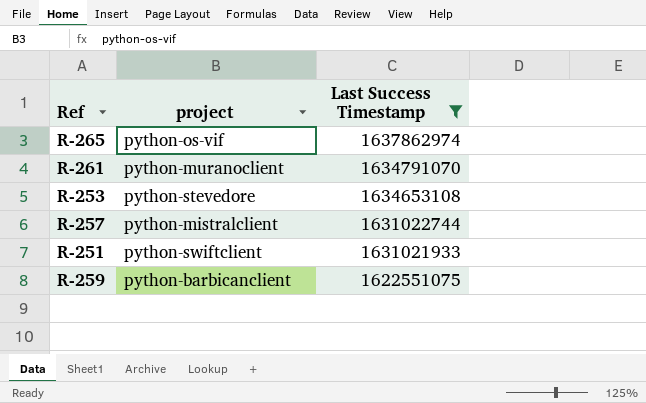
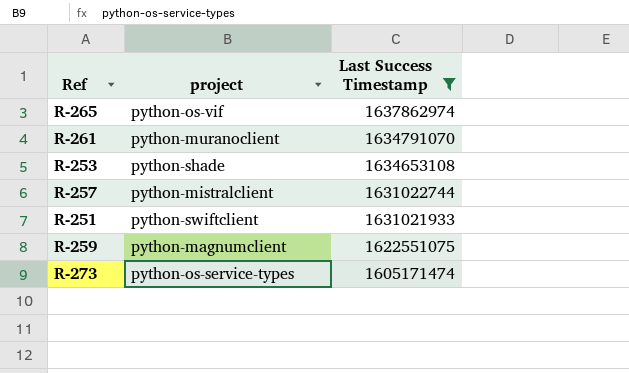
R-253 | project: python-stevedore -> python-shade
R-259 | project: python-barbicanclient -> python-magnumclient
row R-273: none -> python-os-service-types | 1605171474

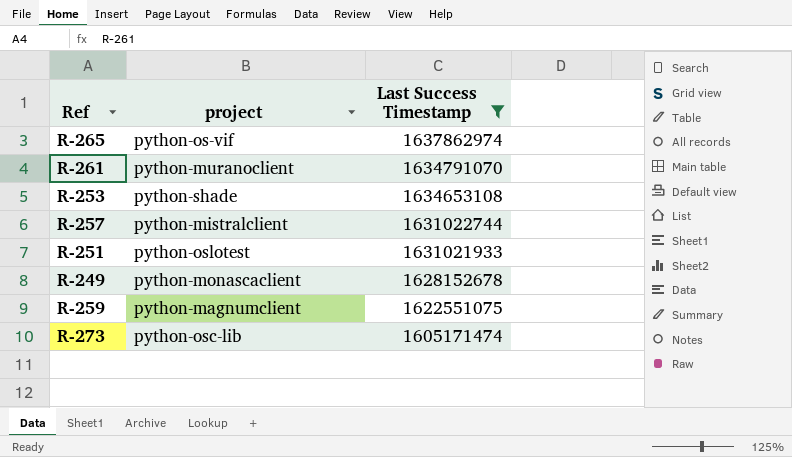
R-251 | project: python-swiftclient -> python-oslotest
row R-249: none -> python-monascaclient | 1628152678
R-273 | project: python-os-service-types -> python-osc-lib

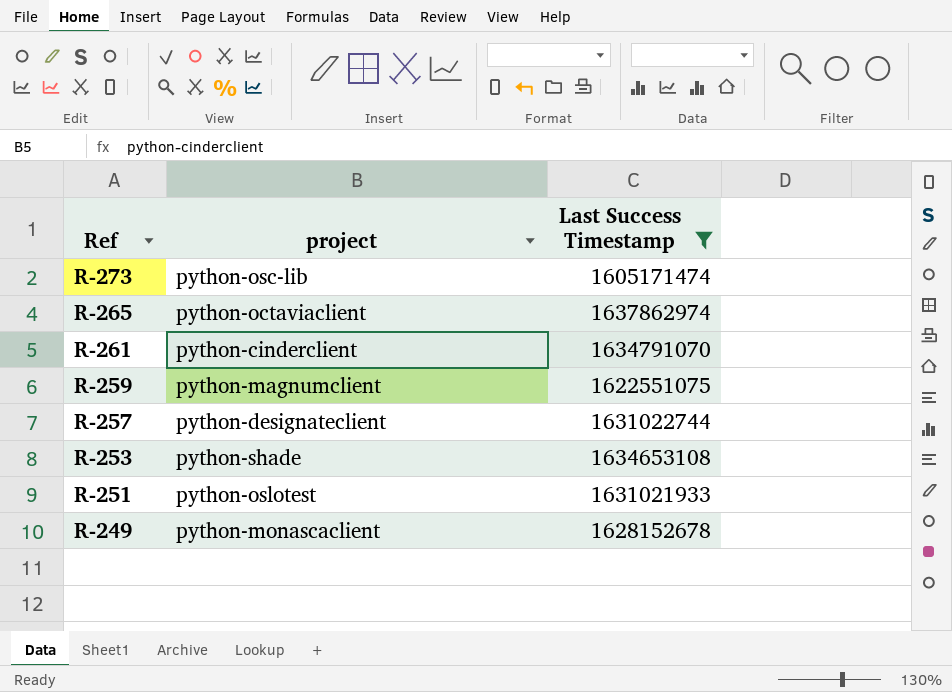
row order: Last Success Timestamp descending -> Ref descending
R-265 | project: python-os-vif -> python-octaviaclient
R-261 | project: python-muranoclient -> python-cinderclient
R-257 | project: python-mistralclient -> python-designateclient

